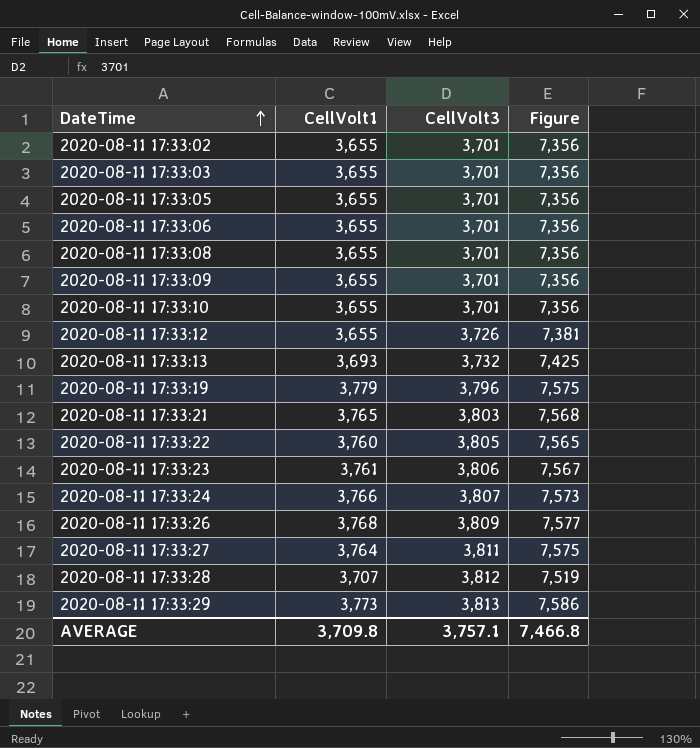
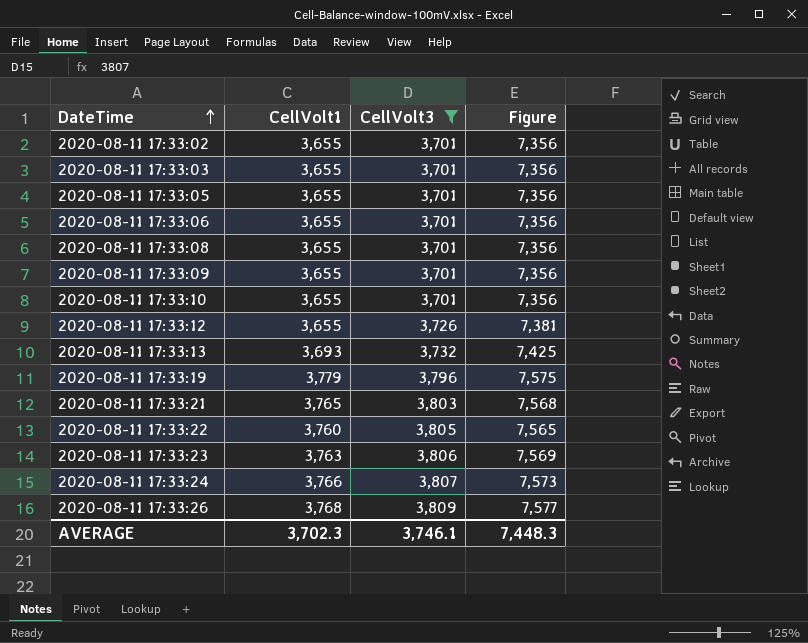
filter: none -> CellVolt3 <= 3,809
2020-08-11 17:33:23 | CellVolt1: 3,761 -> 3,763
2020-08-11 17:33:23 | Figure: 7,567 -> 7,569
AVERAGE | CellVolt1: 3,709.8 -> 3,702.3
AVERAGE | CellVolt3: 3,757.1 -> 3,746.1
AVERAGE | Figure: 7,466.8 -> 7,448.3

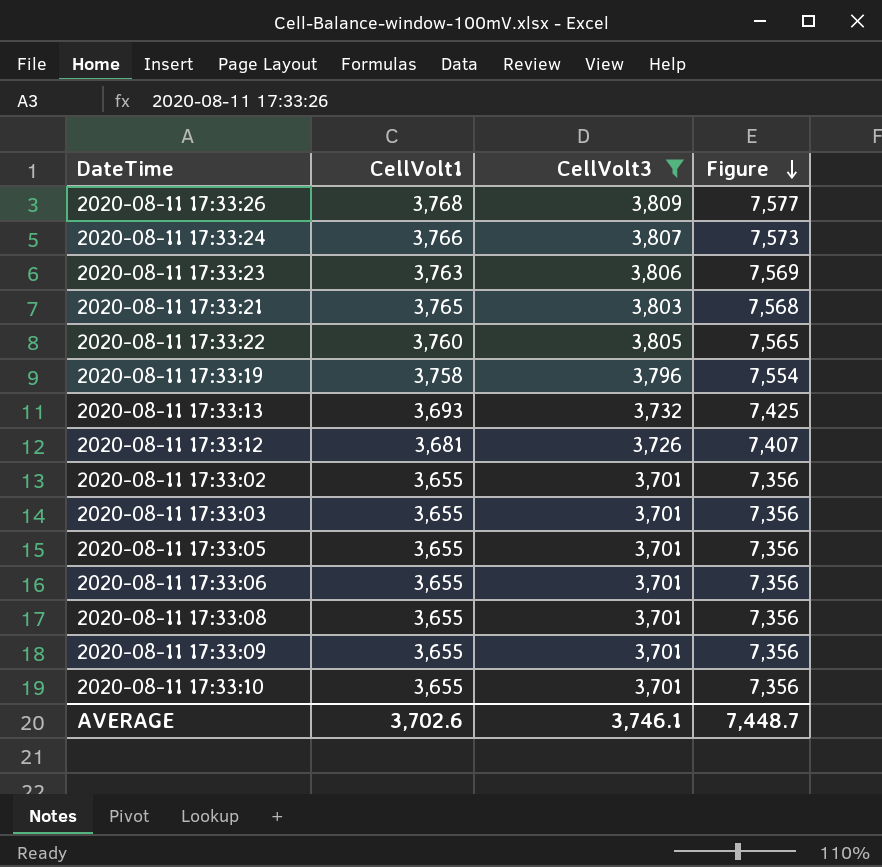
row order: DateTime ascending -> Figure descending
2020-08-11 17:33:19 | CellVolt1: 3,779 -> 3,758
2020-08-11 17:33:19 | Figure: 7,575 -> 7,554
2020-08-11 17:33:12 | CellVolt1: 3,655 -> 3,681
2020-08-11 17:33:12 | Figure: 7,381 -> 7,407
AVERAGE | CellVolt1: 3,702.3 -> 3,702.6
AVERAGE | Figure: 7,448.3 -> 7,448.7

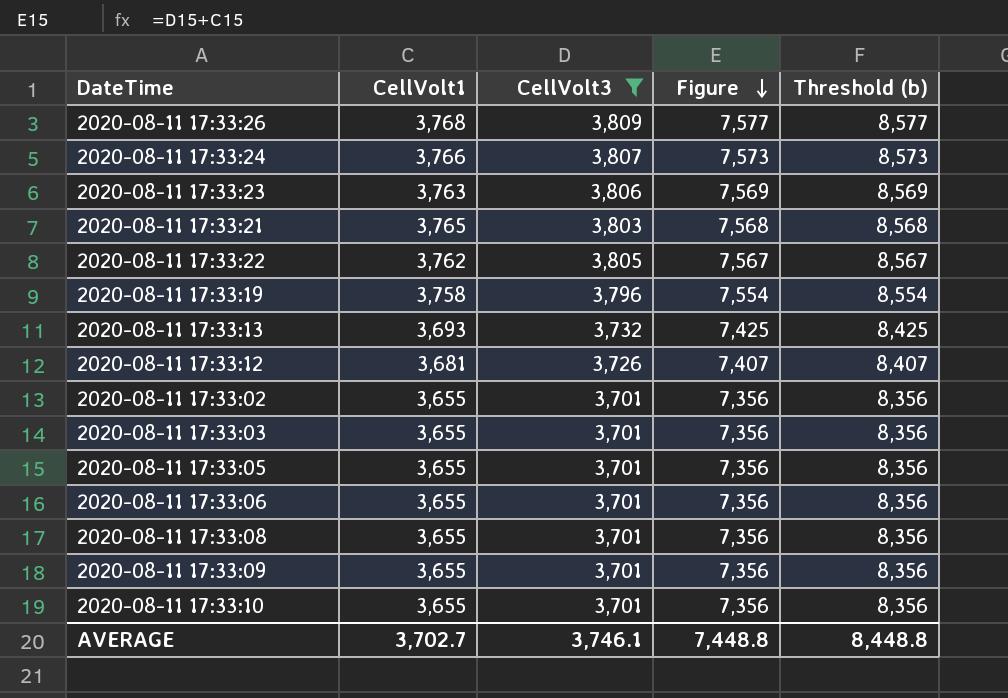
column Threshold (b) | formula: none -> [Figure] + 1000
2020-08-11 17:33:22 | CellVolt1: 3,760 -> 3,762
2020-08-11 17:33:22 | Figure: 7,565 -> 7,567
AVERAGE | CellVolt1: 3,702.6 -> 3,702.7
AVERAGE | Figure: 7,448.7 -> 7,448.8

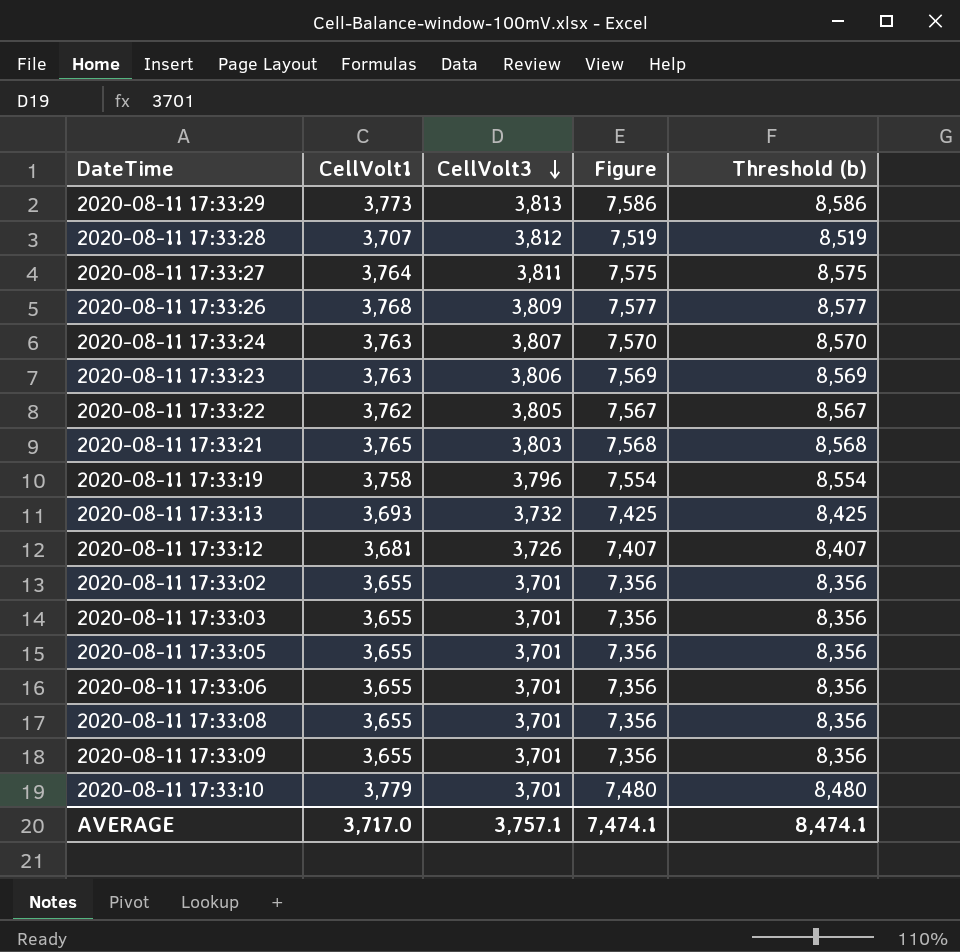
filter: CellVolt3 <= 3,809 -> none
row order: Figure descending -> CellVolt3 descending
2020-08-11 17:33:24 | CellVolt1: 3,766 -> 3,763
2020-08-11 17:33:24 | Figure: 7,573 -> 7,570
2020-08-11 17:33:24 | Threshold (b): 8,573 -> 8,570
2020-08-11 17:33:10 | CellVolt1: 3,655 -> 3,779
2020-08-11 17:33:10 | Figure: 7,356 -> 7,480
2020-08-11 17:33:10 | Threshold (b): 8,356 -> 8,480
AVERAGE | CellVolt1: 3,702.7 -> 3,717.0
AVERAGE | CellVolt3: 3,746.1 -> 3,757.1
AVERAGE | Figure: 7,448.8 -> 7,474.1
AVERAGE | Threshold (b): 8,448.8 -> 8,474.1

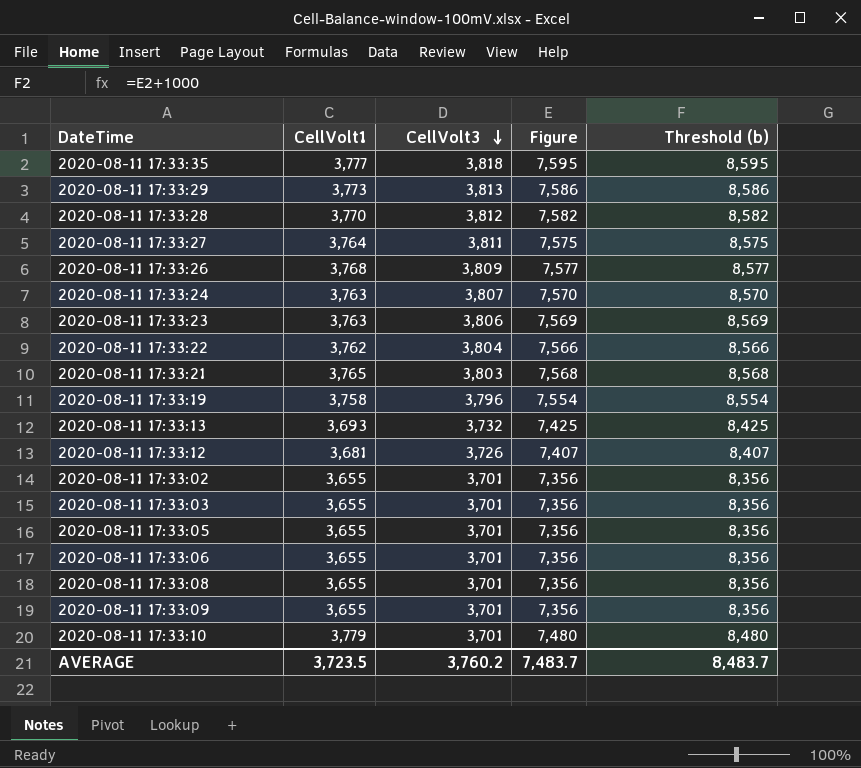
row 2020-08-11 17:33:35: none -> 3,777 | 3,818 | 7,595 | 8,595
2020-08-11 17:33:28 | CellVolt1: 3,707 -> 3,770
2020-08-11 17:33:28 | Figure: 7,519 -> 7,582
2020-08-11 17:33:28 | Threshold (b): 8,519 -> 8,582
2020-08-11 17:33:22 | CellVolt3: 3,805 -> 3,804
2020-08-11 17:33:22 | Figure: 7,567 -> 7,566
2020-08-11 17:33:22 | Threshold (b): 8,567 -> 8,566
AVERAGE | CellVolt1: 3,717.0 -> 3,723.5
AVERAGE | CellVolt3: 3,757.1 -> 3,760.2
AVERAGE | Figure: 7,474.1 -> 7,483.7
AVERAGE | Threshold (b): 8,474.1 -> 8,483.7

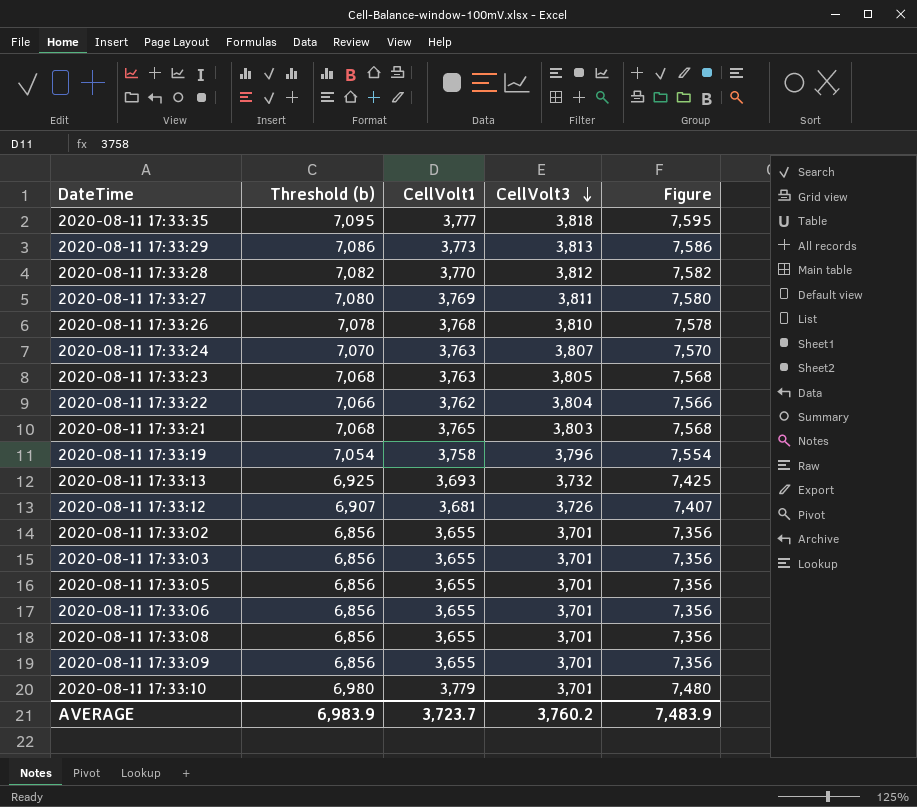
column Threshold (b) | formula: [Figure] + 1000 -> [Figure] - 500
column Threshold (b) | position: 5 -> 2
2020-08-11 17:33:27 | CellVolt1: 3,764 -> 3,769
2020-08-11 17:33:27 | Figure: 7,575 -> 7,580
2020-08-11 17:33:26 | CellVolt3: 3,809 -> 3,810
2020-08-11 17:33:26 | Figure: 7,577 -> 7,578
2020-08-11 17:33:23 | CellVolt3: 3,806 -> 3,805
2020-08-11 17:33:23 | Figure: 7,569 -> 7,568
AVERAGE | Threshold (b): 8,483.7 -> 6,983.9
AVERAGE | CellVolt1: 3,723.5 -> 3,723.7
AVERAGE | Figure: 7,483.7 -> 7,483.9

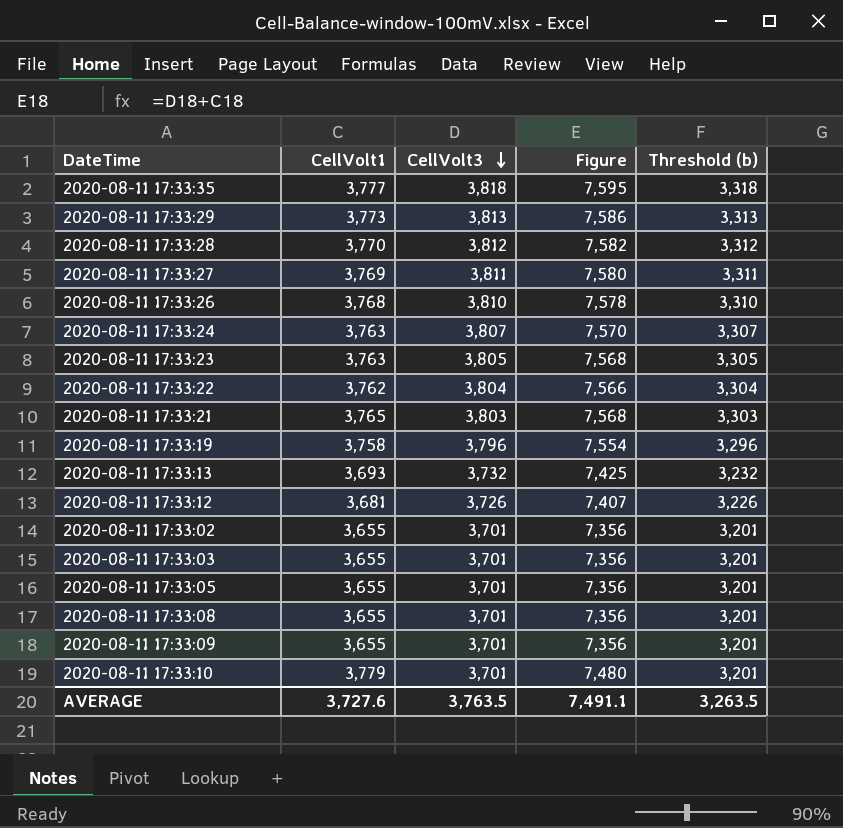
column Threshold (b) | formula: [Figure] - 500 -> [CellVolt3] - 500
column Threshold (b) | position: 2 -> 5
row 2020-08-11 17:33:06: 6,856 | 3,655 | 3,701 | 7,356 -> none
AVERAGE | CellVolt1: 3,723.7 -> 3,727.6
AVERAGE | CellVolt3: 3,760.2 -> 3,763.5
AVERAGE | Figure: 7,483.9 -> 7,491.1
AVERAGE | Threshold (b): 6,983.9 -> 3,263.5

